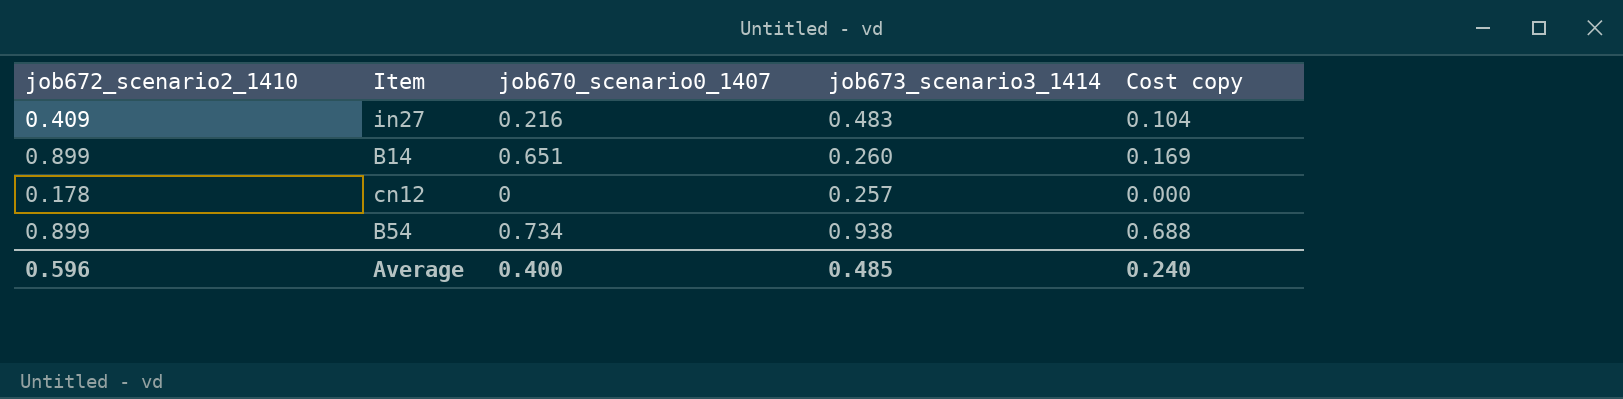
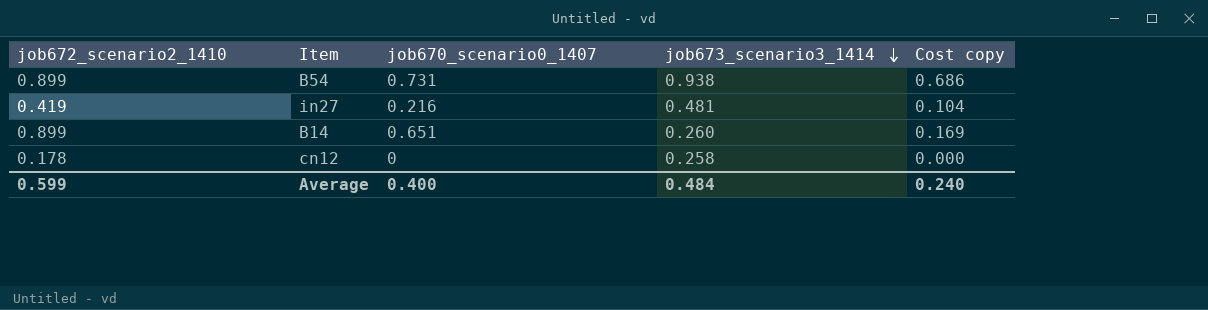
row order: none -> job673_scenario3_1414 descending
B54 | job670_scenario0_1407: 0.734 -> 0.731
B54 | Cost copy: 0.688 -> 0.686
in27 | job672_scenario2_1410: 0.409 -> 0.419
in27 | job673_scenario3_1414: 0.483 -> 0.481
cn12 | job673_scenario3_1414: 0.257 -> 0.258
Average | job672_scenario2_1410: 0.596 -> 0.599
Average | job673_scenario3_1414: 0.485 -> 0.484

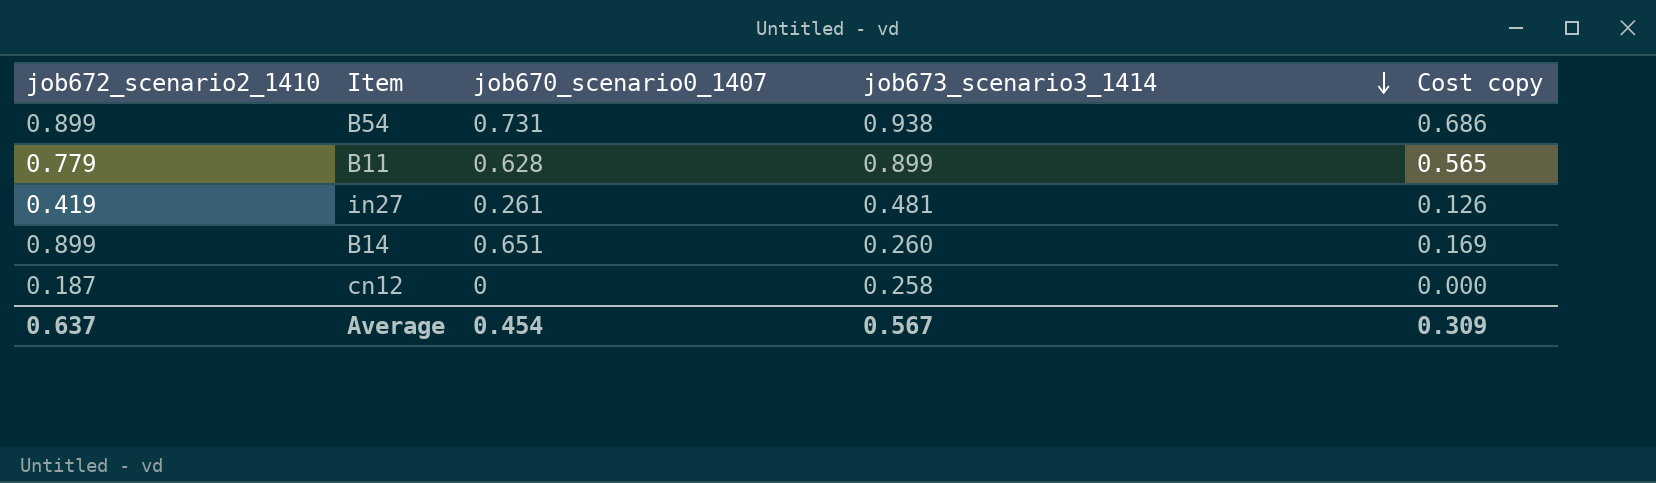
row B11: none -> 0.779 | 0.628 | 0.899 | 0.565
in27 | job670_scenario0_1407: 0.216 -> 0.261
in27 | Cost copy: 0.104 -> 0.126
cn12 | job672_scenario2_1410: 0.178 -> 0.187
Average | job672_scenario2_1410: 0.599 -> 0.637
Average | job670_scenario0_1407: 0.400 -> 0.454
Average | job673_scenario3_1414: 0.484 -> 0.567
Average | Cost copy: 0.240 -> 0.309

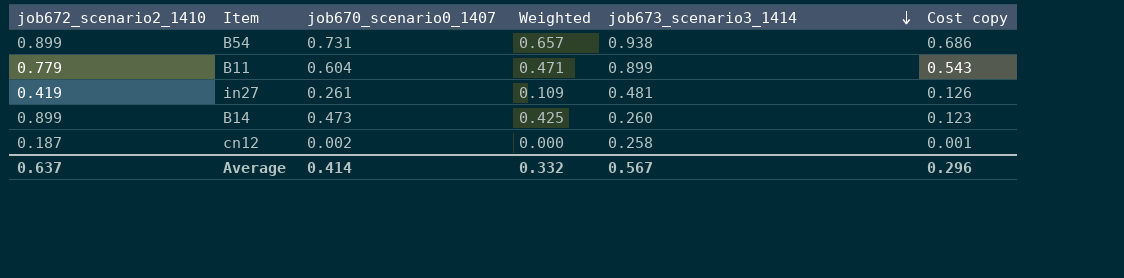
column Weighted | formula: none -> [job672_scenario2_1410] * [job670_scenario0_1407]
B11 | job670_scenario0_1407: 0.628 -> 0.604
B11 | Cost copy: 0.565 -> 0.543
B14 | job670_scenario0_1407: 0.651 -> 0.473
B14 | Cost copy: 0.169 -> 0.123
cn12 | job670_scenario0_1407: 0 -> 0.002
cn12 | Cost copy: 0.000 -> 0.001
Average | job670_scenario0_1407: 0.454 -> 0.414
Average | Cost copy: 0.309 -> 0.296

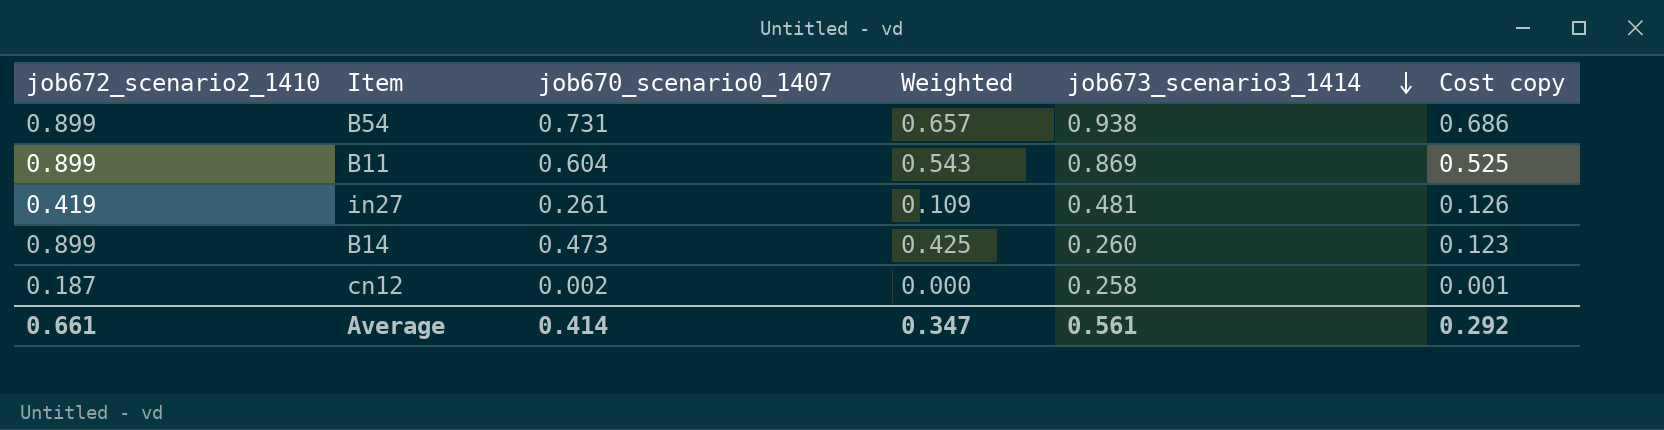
B11 | job672_scenario2_1410: 0.779 -> 0.899
B11 | Weighted: 0.471 -> 0.543
B11 | job673_scenario3_1414: 0.899 -> 0.869
B11 | Cost copy: 0.543 -> 0.525
Average | job672_scenario2_1410: 0.637 -> 0.661
Average | Weighted: 0.332 -> 0.347
Average | job673_scenario3_1414: 0.567 -> 0.561
Average | Cost copy: 0.296 -> 0.292

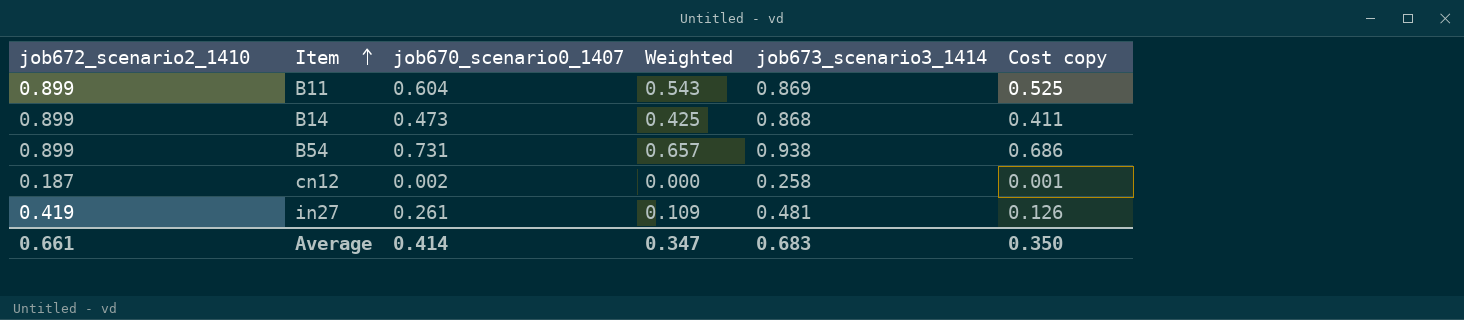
row order: job673_scenario3_1414 descending -> Item ascending
B14 | job673_scenario3_1414: 0.260 -> 0.868
B14 | Cost copy: 0.123 -> 0.411
Average | job673_scenario3_1414: 0.561 -> 0.683
Average | Cost copy: 0.292 -> 0.350

